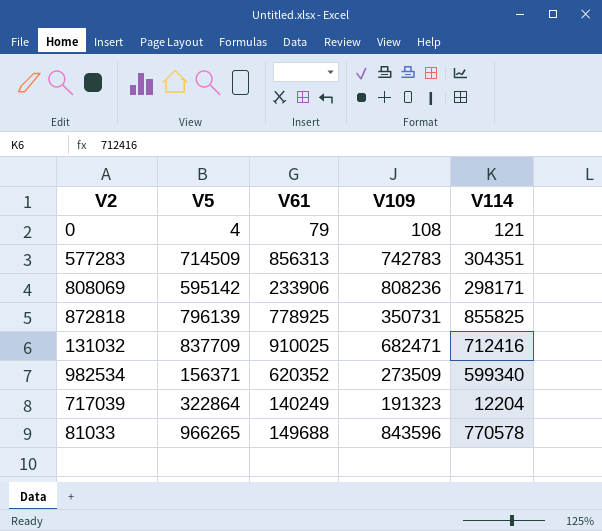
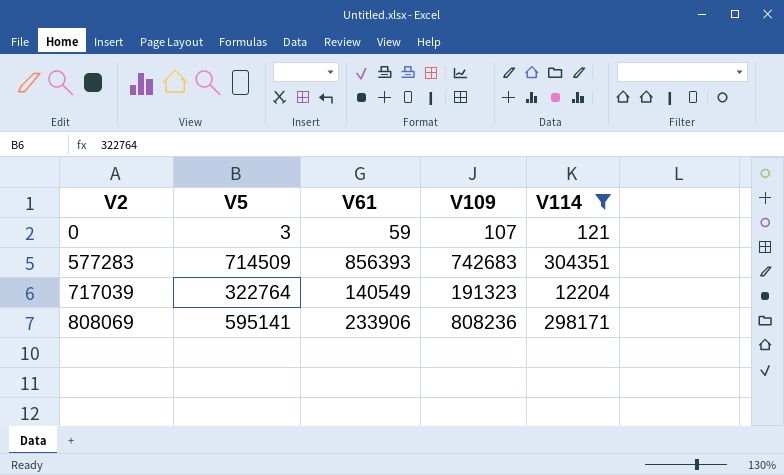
filter: none -> V114 <= 304351
row order: none -> V2 ascending
0 | V5: 4 -> 3
0 | V61: 79 -> 59
0 | V109: 108 -> 107
577283 | V61: 856313 -> 856393
577283 | V109: 742783 -> 742683
717039 | V5: 322864 -> 322764
717039 | V61: 140249 -> 140549
808069 | V5: 595142 -> 595141

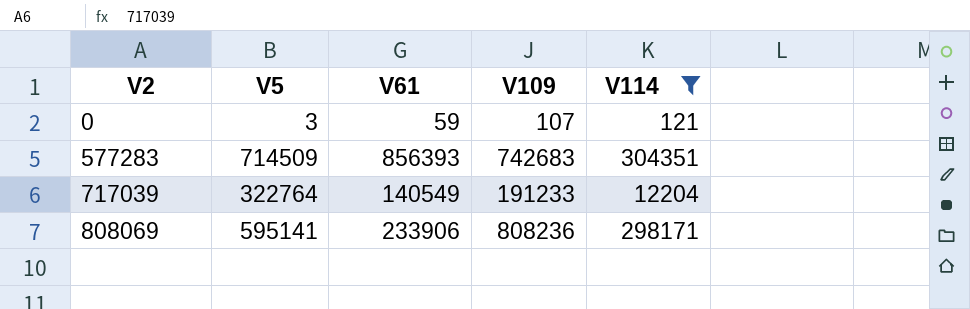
717039 | V109: 191323 -> 191233

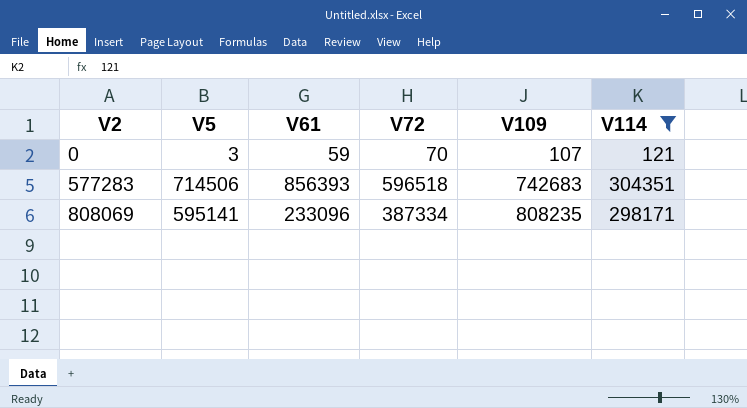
column V72 | position: none -> 4
row 717039: 322764 | 140549 | 191233 | 12204 -> none
577283 | V5: 714509 -> 714506
808069 | V61: 233906 -> 233096
808069 | V109: 808236 -> 808235

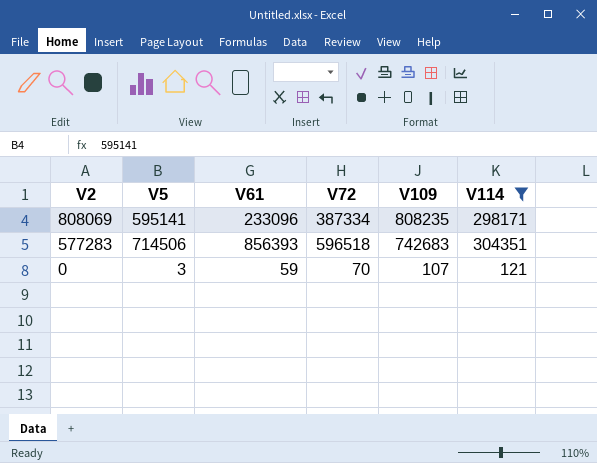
row order: V2 ascending -> V2 descending

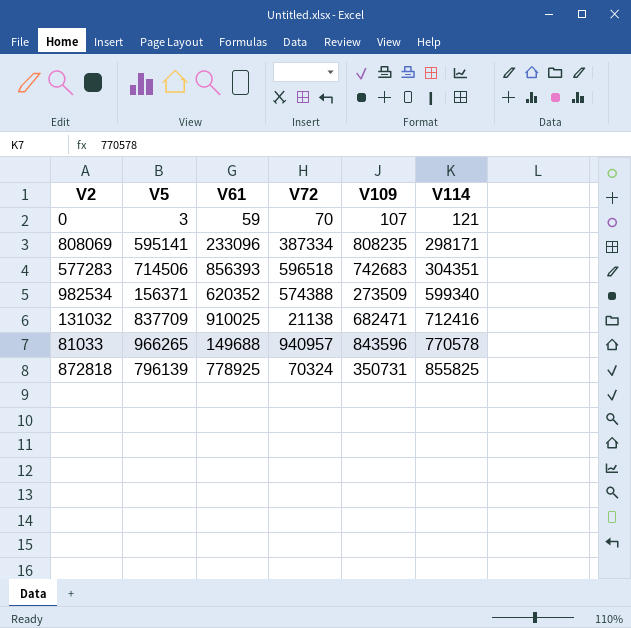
filter: V114 <= 304351 -> none
row order: V2 descending -> V114 ascending

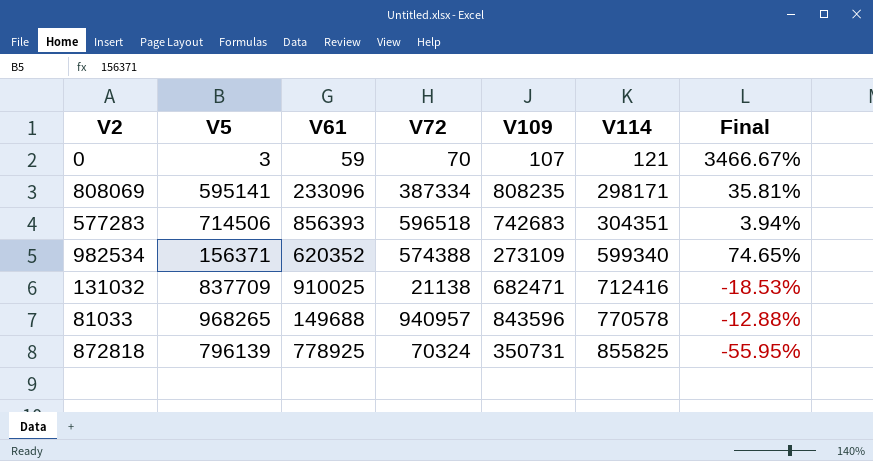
column Final | formula: none -> ([V109] - [V5]) / [V5]
982534 | V109: 273509 -> 273109
81033 | V5: 966265 -> 968265

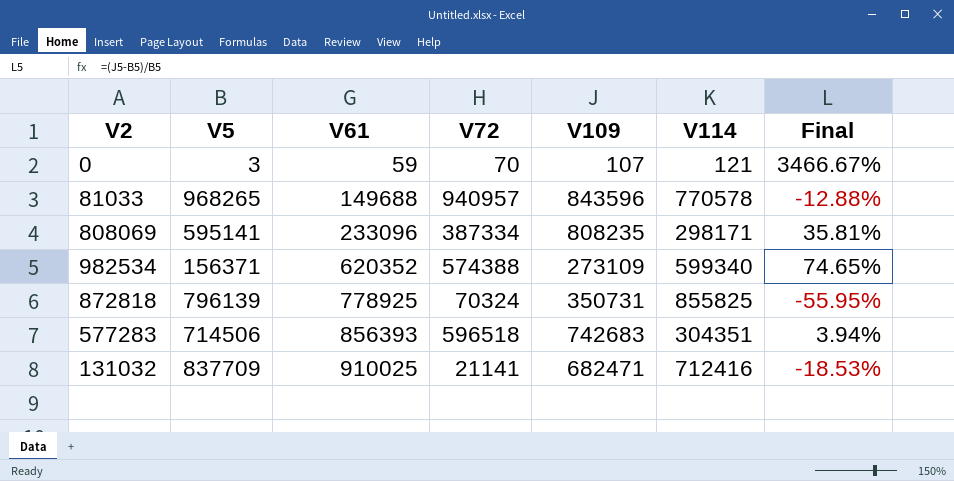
row order: V114 ascending -> V61 ascending
131032 | V72: 21138 -> 21141

